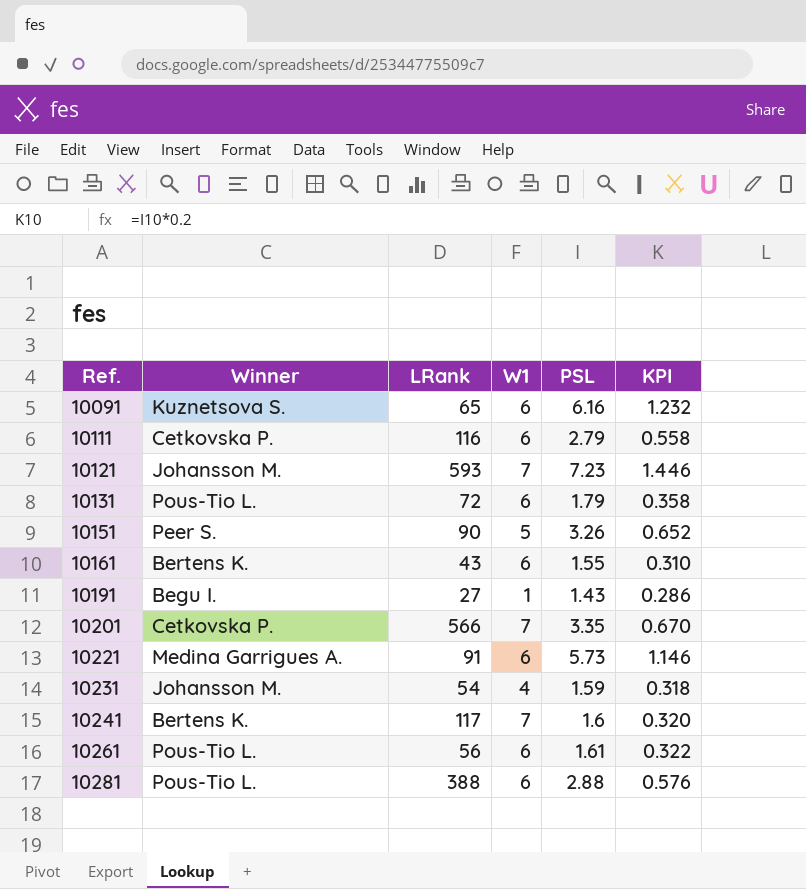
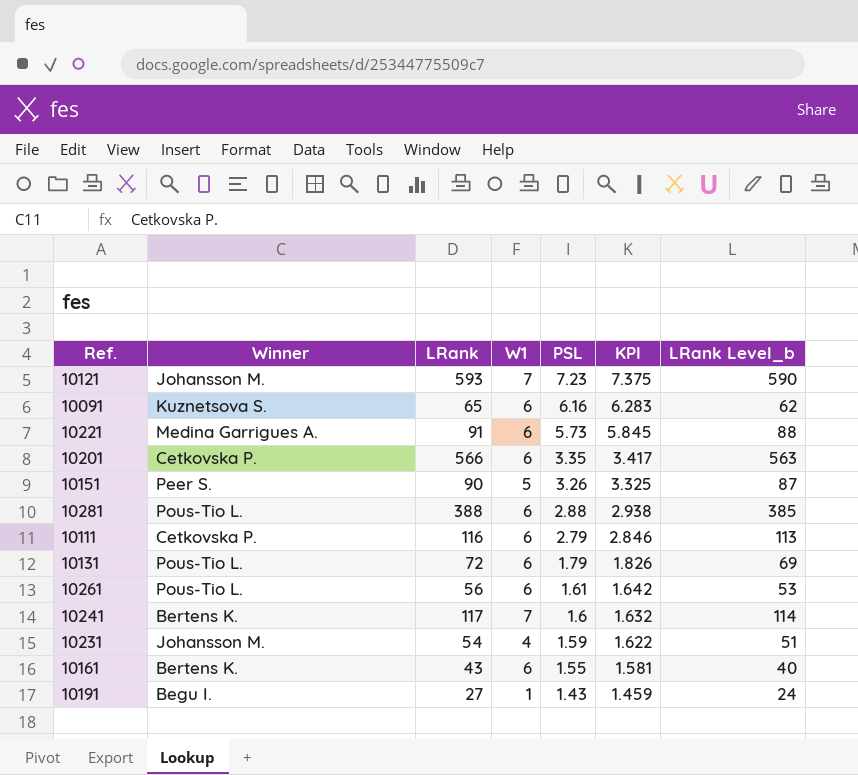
row order: Ref. ascending -> PSL descending
column KPI | formula: [PSL] * 0.2 -> [PSL] * 1.02
column LRank Level_b | formula: none -> [LRank] - 3
10201 | W1: 7 -> 6

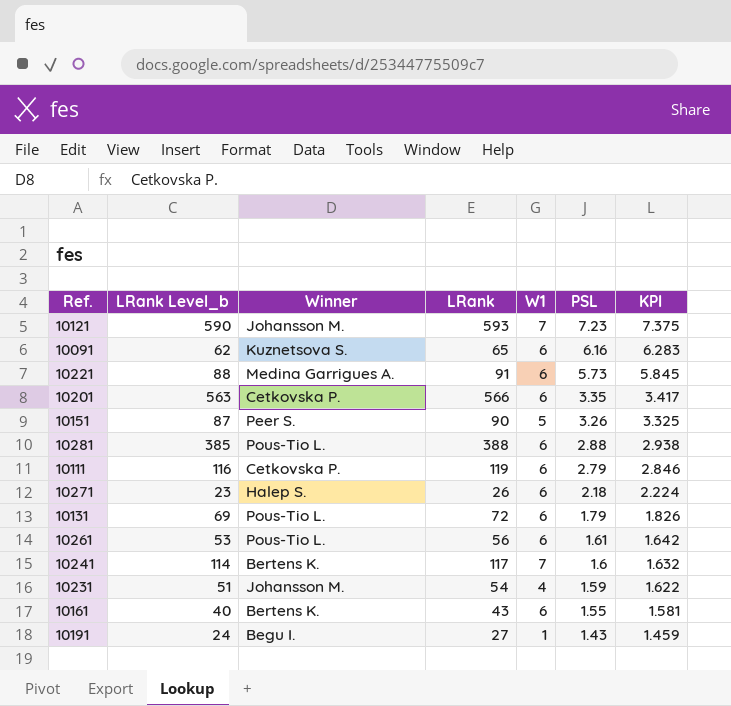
column LRank Level_b | position: 7 -> 2
10111 | LRank Level_b: 113 -> 116
10111 | LRank: 116 -> 119
row 10271: none -> 23 | Halep S. | 26 | 6 | 2.18 | 2.224

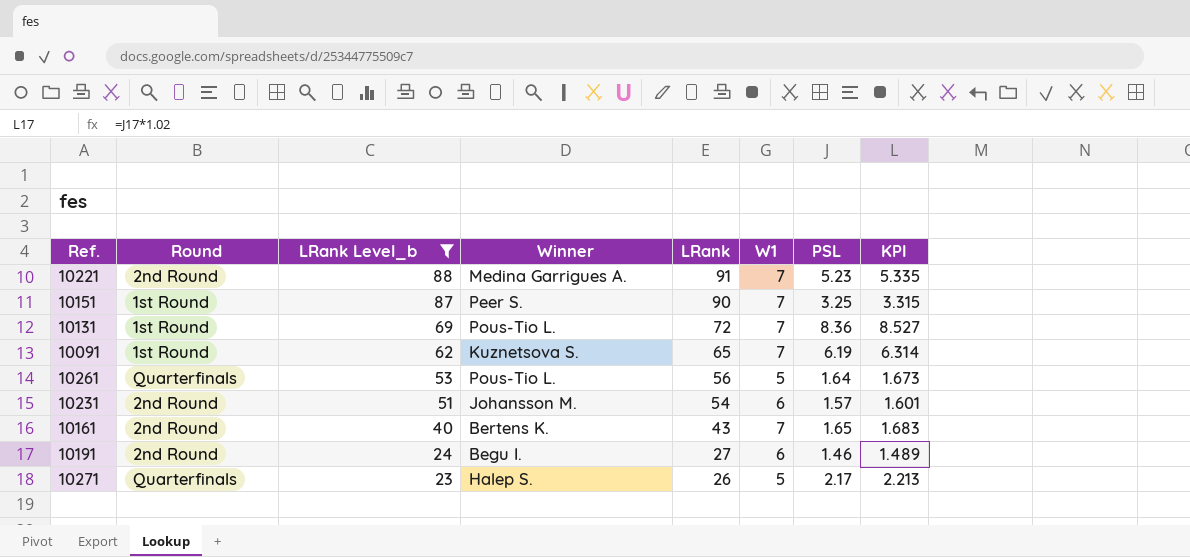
filter: none -> LRank Level_b <= 88
row order: PSL descending -> LRank Level_b descending
column Round | position: none -> 2
10221 | W1: 6 -> 7
10221 | PSL: 5.73 -> 5.23
10221 | KPI: 5.845 -> 5.335
10151 | W1: 5 -> 7
10151 | PSL: 3.26 -> 3.25
10151 | KPI: 3.325 -> 3.315
10131 | W1: 6 -> 7
10131 | PSL: 1.79 -> 8.36
10131 | KPI: 1.826 -> 8.527
10091 | W1: 6 -> 7
10091 | PSL: 6.16 -> 6.19
10091 | KPI: 6.283 -> 6.314
10261 | W1: 6 -> 5
10261 | PSL: 1.61 -> 1.64
10261 | KPI: 1.642 -> 1.673
10231 | W1: 4 -> 6
10231 | PSL: 1.59 -> 1.57
10231 | KPI: 1.622 -> 1.601
10161 | W1: 6 -> 7
10161 | PSL: 1.55 -> 1.65
10161 | KPI: 1.581 -> 1.683
10191 | W1: 1 -> 6
10191 | PSL: 1.43 -> 1.46
10191 | KPI: 1.459 -> 1.489
10271 | W1: 6 -> 5
10271 | PSL: 2.18 -> 2.17
10271 | KPI: 2.224 -> 2.213

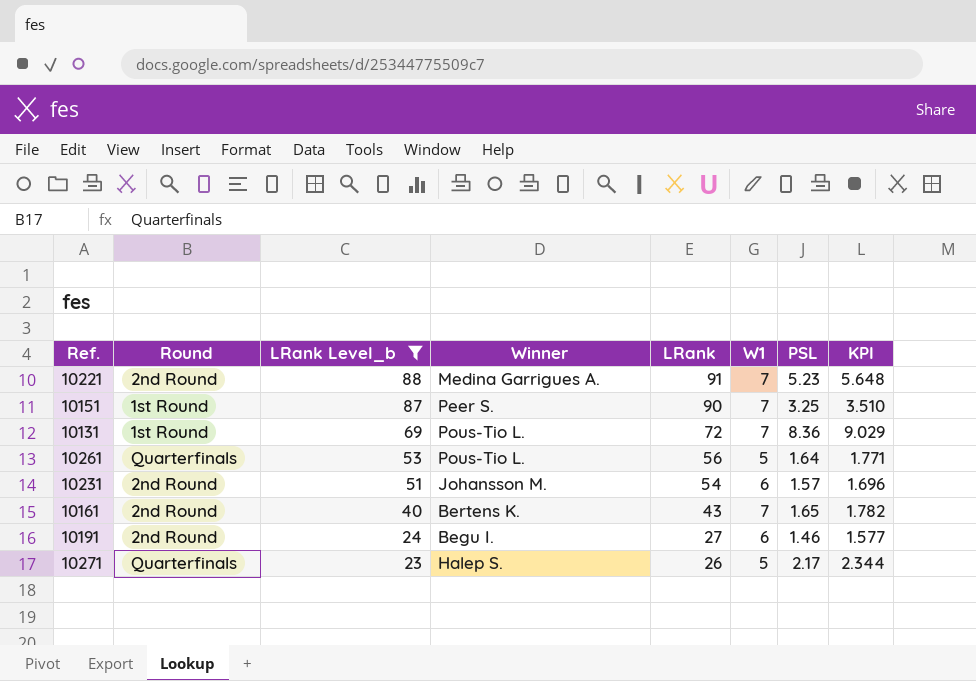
column KPI | formula: [PSL] * 1.02 -> [PSL] * 1.08
row 10091: 1st Round | 62 | Kuznetsova S. | 65 | 7 | 6.19 | 6.314 -> none

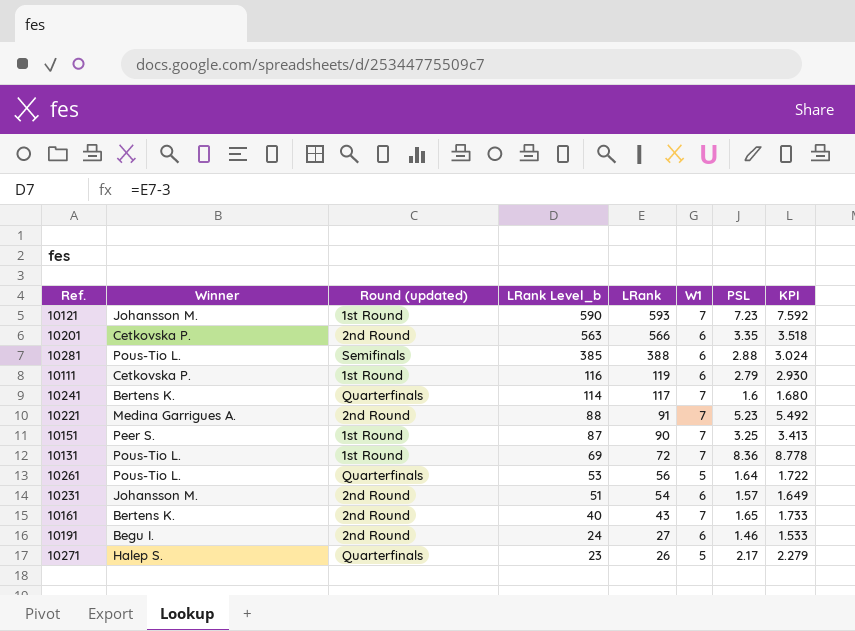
filter: LRank Level_b <= 88 -> none
column Winner | position: 4 -> 2
column name: Round -> Round (updated)
column KPI | formula: [PSL] * 1.08 -> [PSL] * 1.05

